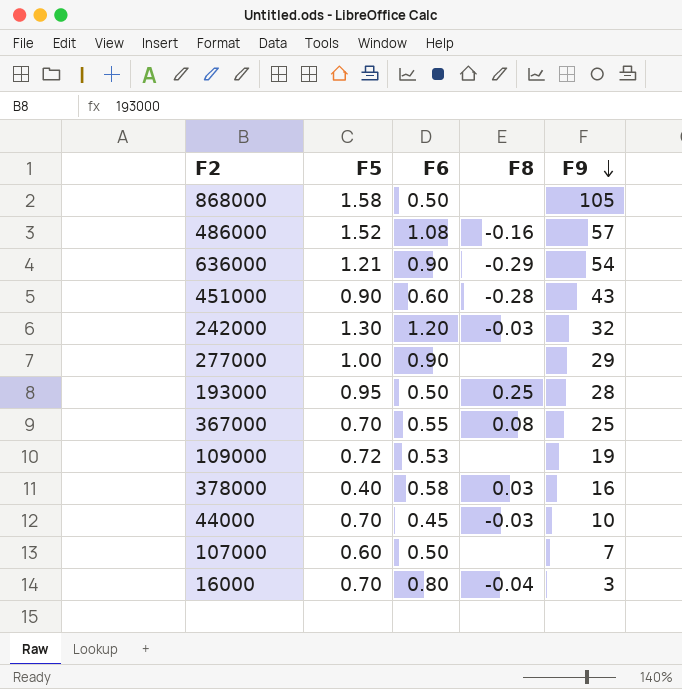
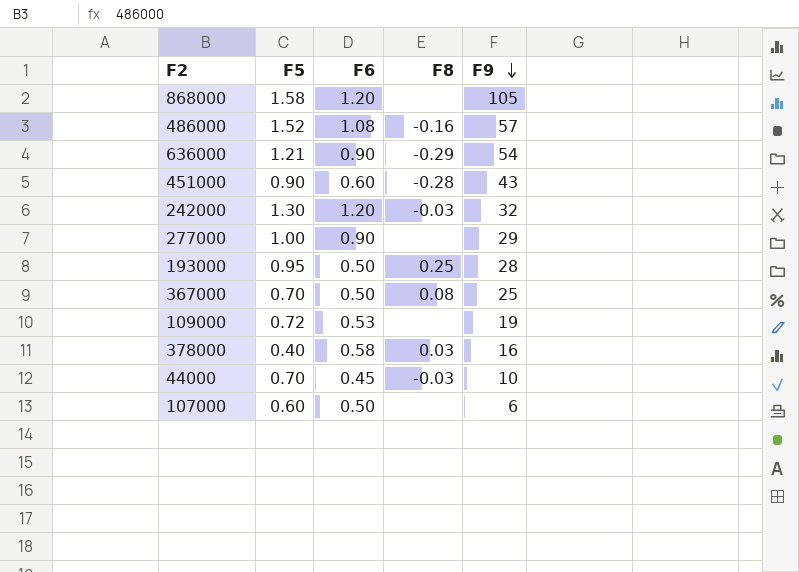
row 16000: 0.70 | 0.80 | -0.04 | 3 -> none
868000 | F6: 0.50 -> 1.20
367000 | F6: 0.55 -> 0.50
107000 | F9: 7 -> 6

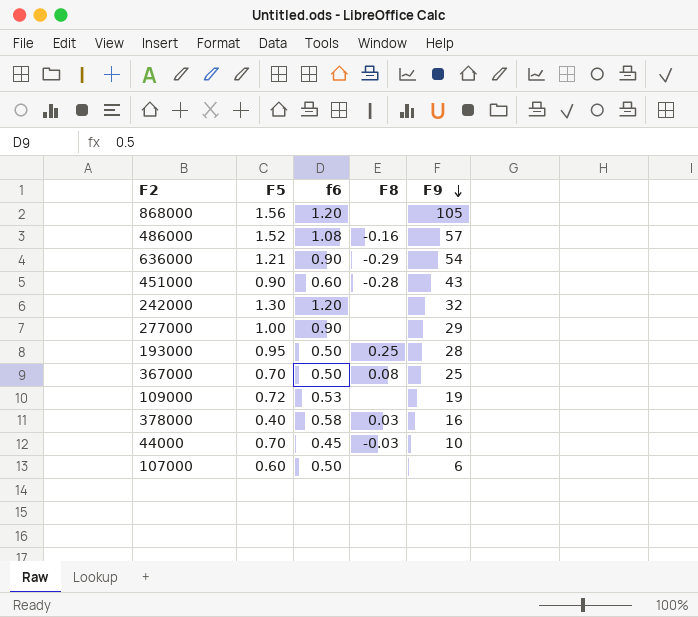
column name: F6 -> f6
868000 | F5: 1.58 -> 1.56
242000 | F8: -0.03 -> none

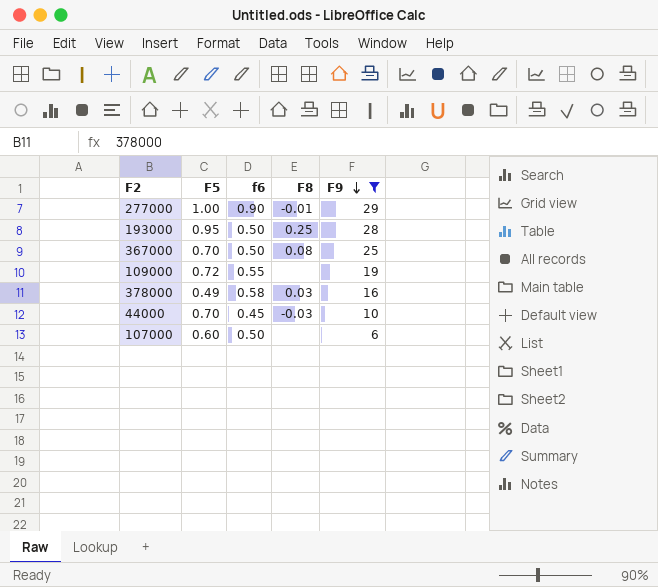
filter: none -> F9 <= 29
277000 | F8: none -> -0.01
109000 | f6: 0.53 -> 0.55
378000 | F5: 0.40 -> 0.49

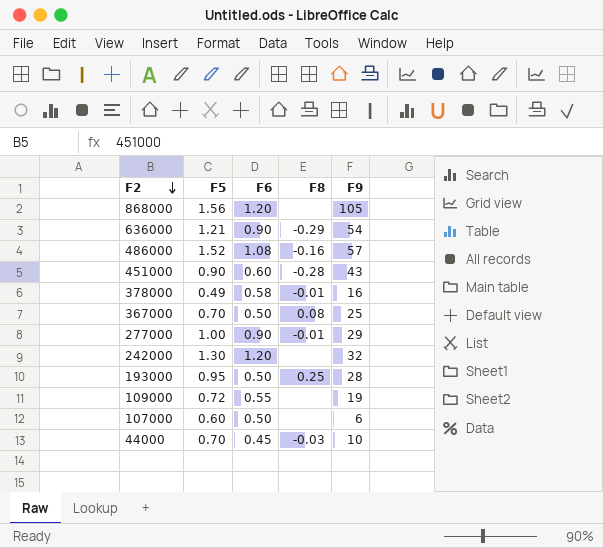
filter: F9 <= 29 -> none
row order: F9 descending -> F2 descending
column name: f6 -> F6
378000 | F8: 0.03 -> -0.01

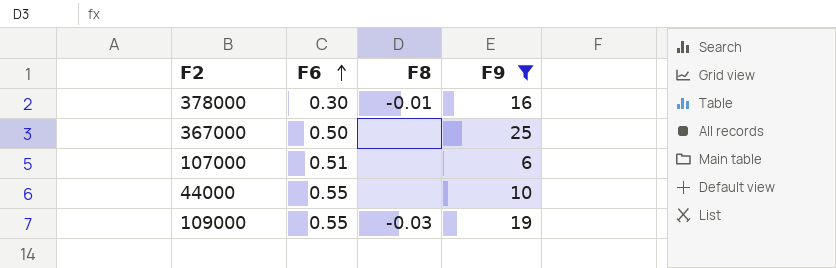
filter: none -> F9 <= 25
row order: F2 descending -> F6 ascending
column F5 | position: 2 -> none
378000 | F6: 0.58 -> 0.30
367000 | F8: 0.08 -> none
107000 | F6: 0.50 -> 0.51
44000 | F6: 0.45 -> 0.55
44000 | F8: -0.03 -> none
109000 | F8: none -> -0.03

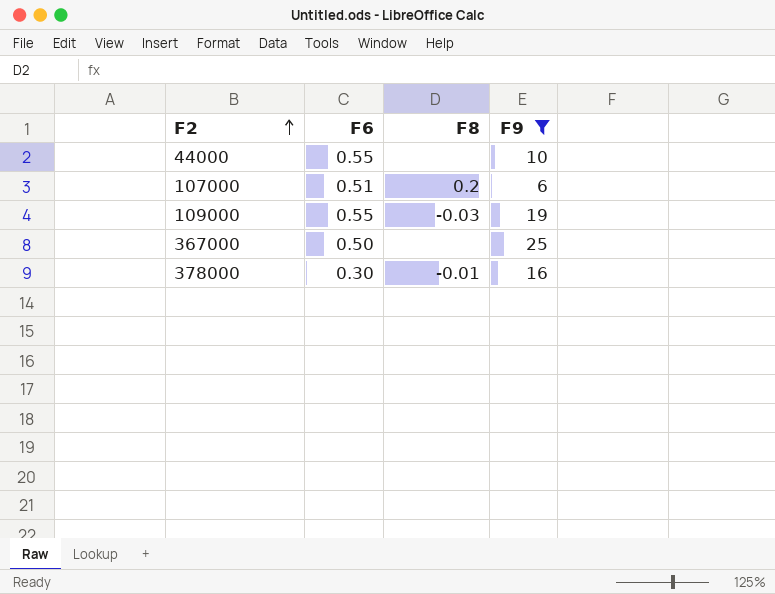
row order: F6 ascending -> F2 ascending
107000 | F8: none -> 0.2

